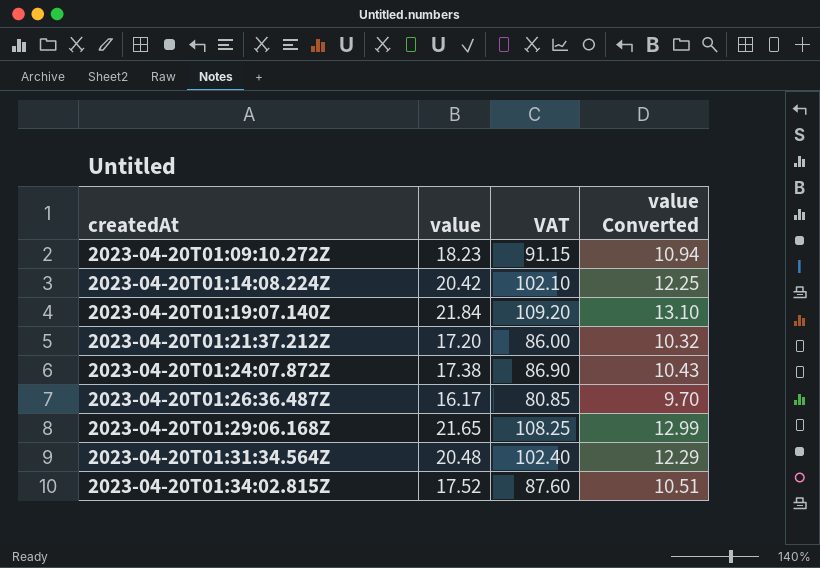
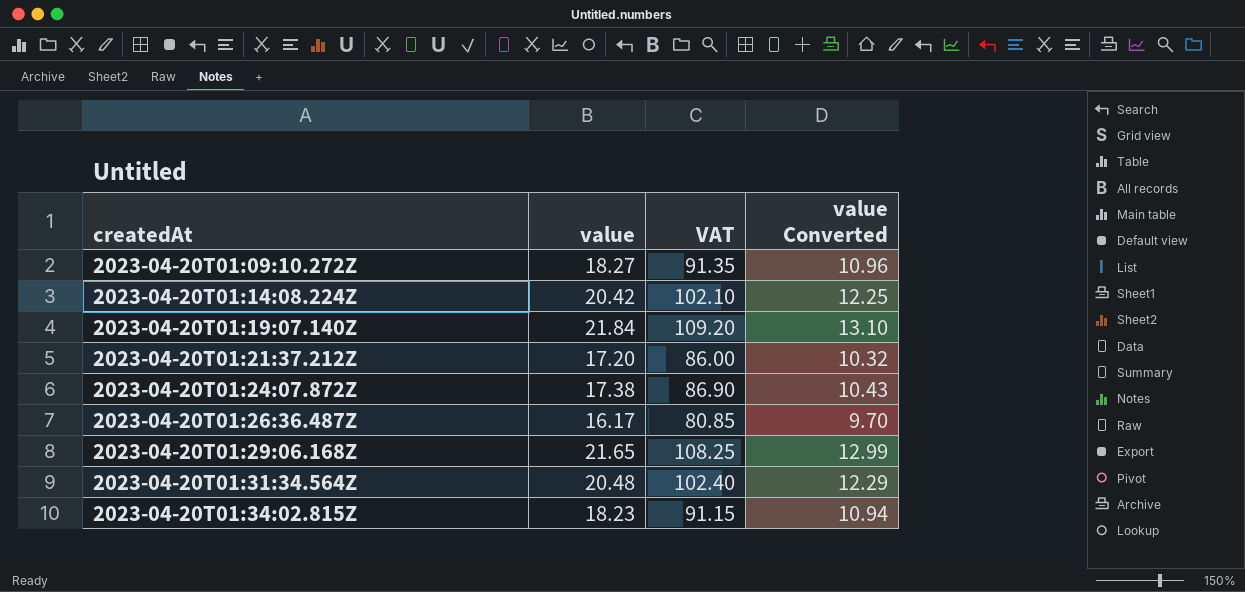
2023-04-20T01:09:10.272Z | value: 18.23 -> 18.27
2023-04-20T01:09:10.272Z | VAT: 91.15 -> 91.35
2023-04-20T01:09:10.272Z | value Converted: 10.94 -> 10.96
2023-04-20T01:34:02.815Z | value: 17.52 -> 18.23
2023-04-20T01:34:02.815Z | VAT: 87.60 -> 91.15
2023-04-20T01:34:02.815Z | value Converted: 10.51 -> 10.94

